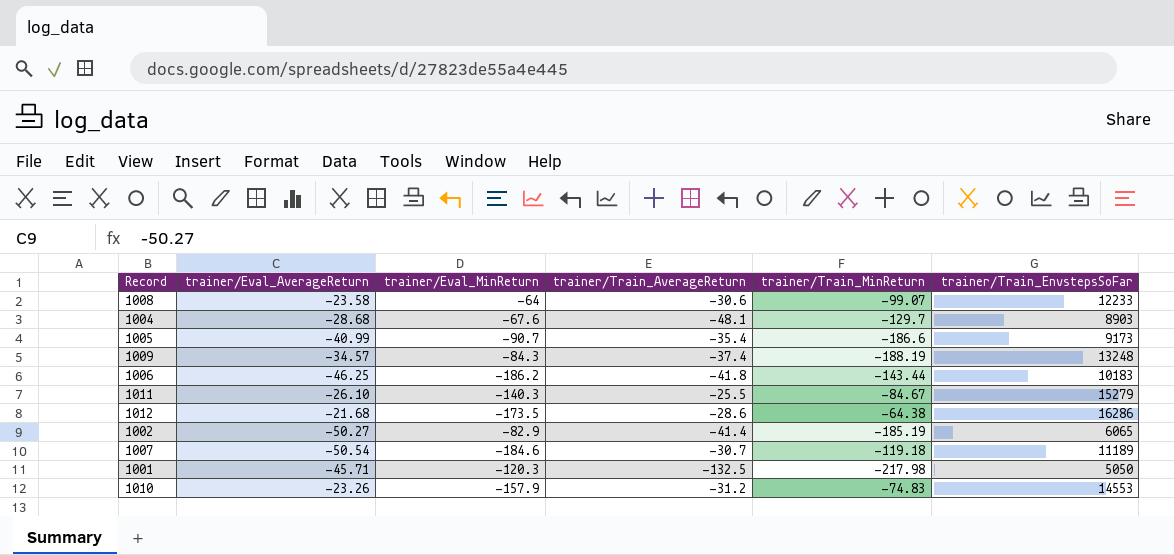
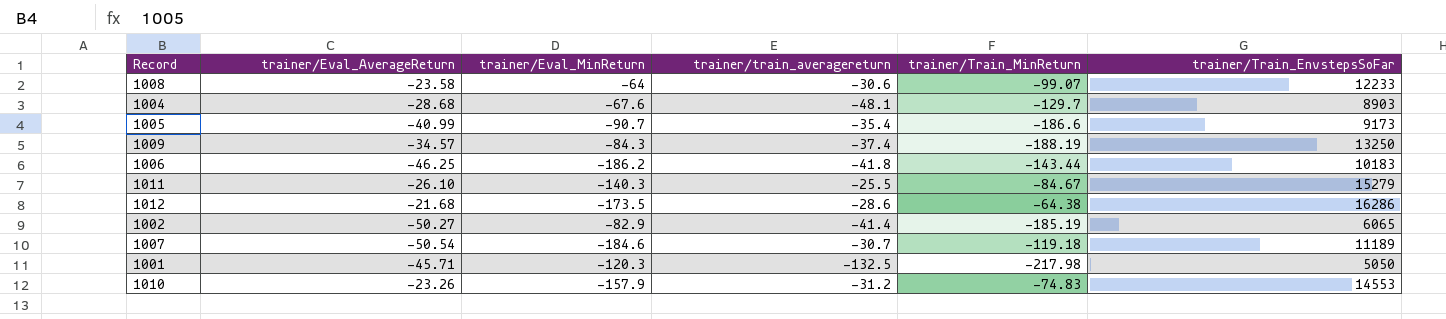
column name: trainer/Train_AverageReturn -> trainer/train_averagereturn
1009 | trainer/Train_EnvstepsSoFar: 13248 -> 13250

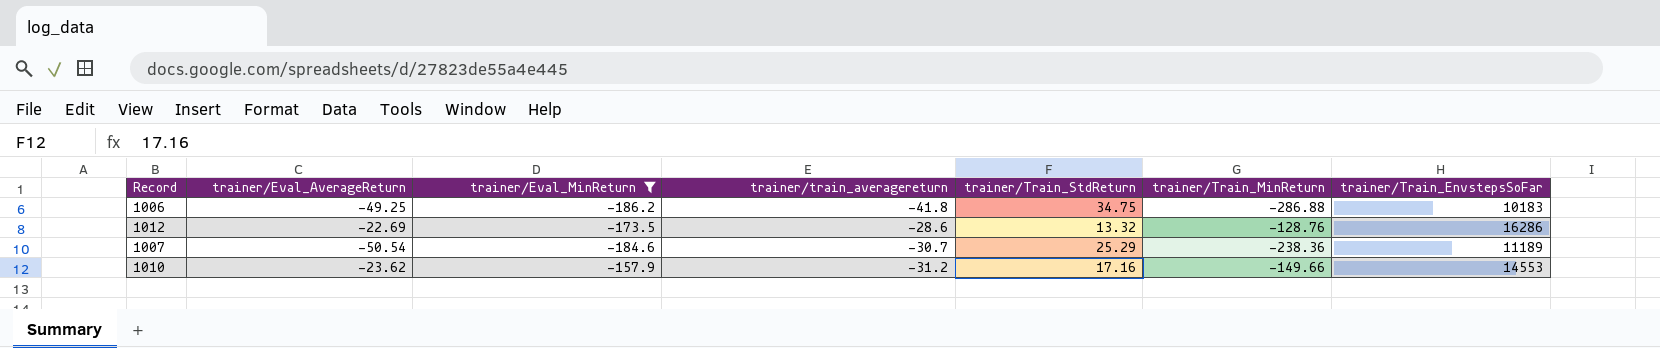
filter: none -> trainer/Eval_MinReturn <= -157.9
column trainer/Train_StdReturn | position: none -> 5
1006 | trainer/Eval_AverageReturn: -46.25 -> -49.25
1006 | trainer/Train_MinReturn: -143.44 -> -286.88
1012 | trainer/Eval_AverageReturn: -21.68 -> -22.69
1012 | trainer/Train_MinReturn: -64.38 -> -128.76
1007 | trainer/Train_MinReturn: -119.18 -> -238.36
1010 | trainer/Eval_AverageReturn: -23.26 -> -23.62
1010 | trainer/Train_MinReturn: -74.83 -> -149.66

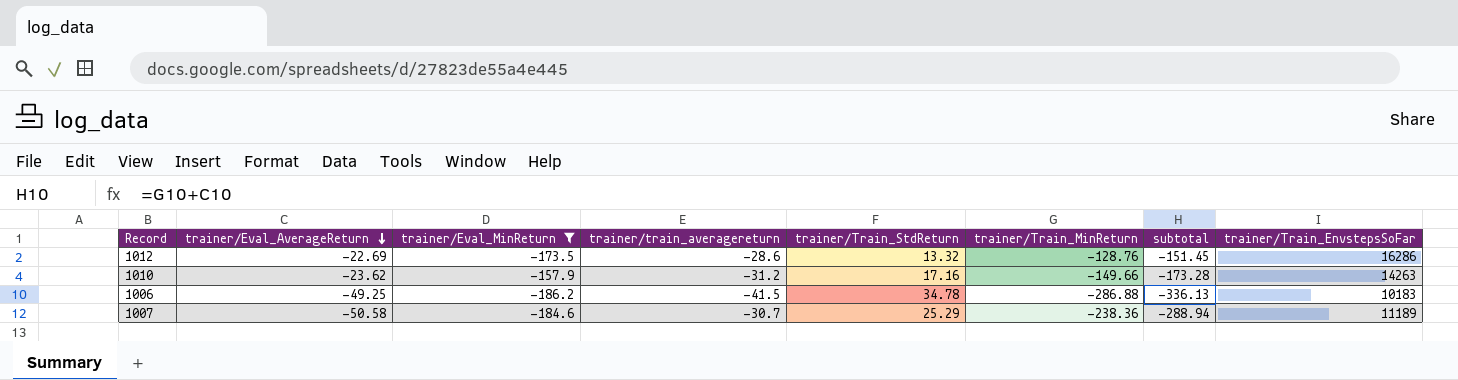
row order: none -> trainer/Eval_AverageReturn descending
column subtotal | formula: none -> [trainer/Eval_AverageReturn] + [trainer/Train_MinReturn]
1010 | trainer/Train_EnvstepsSoFar: 14553 -> 14263
1006 | trainer/train_averagereturn: -41.8 -> -41.5
1006 | trainer/Train_StdReturn: 34.75 -> 34.78
1007 | trainer/Eval_AverageReturn: -50.54 -> -50.58

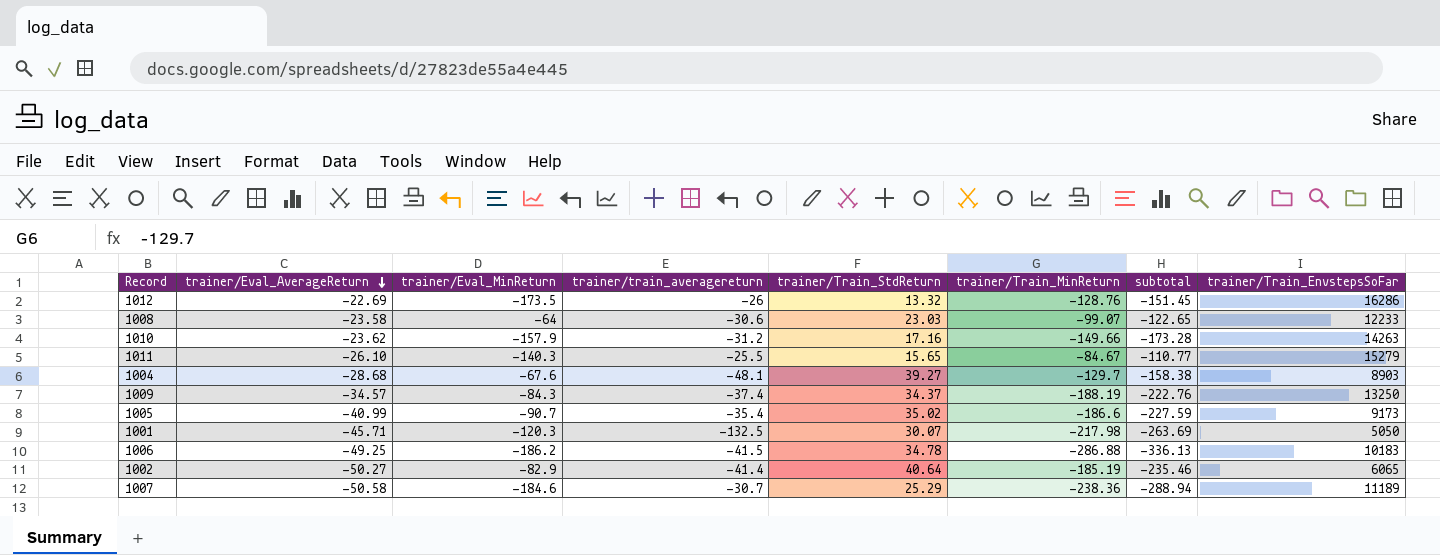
filter: trainer/Eval_MinReturn <= -157.9 -> none
1012 | trainer/train_averagereturn: -28.6 -> -26

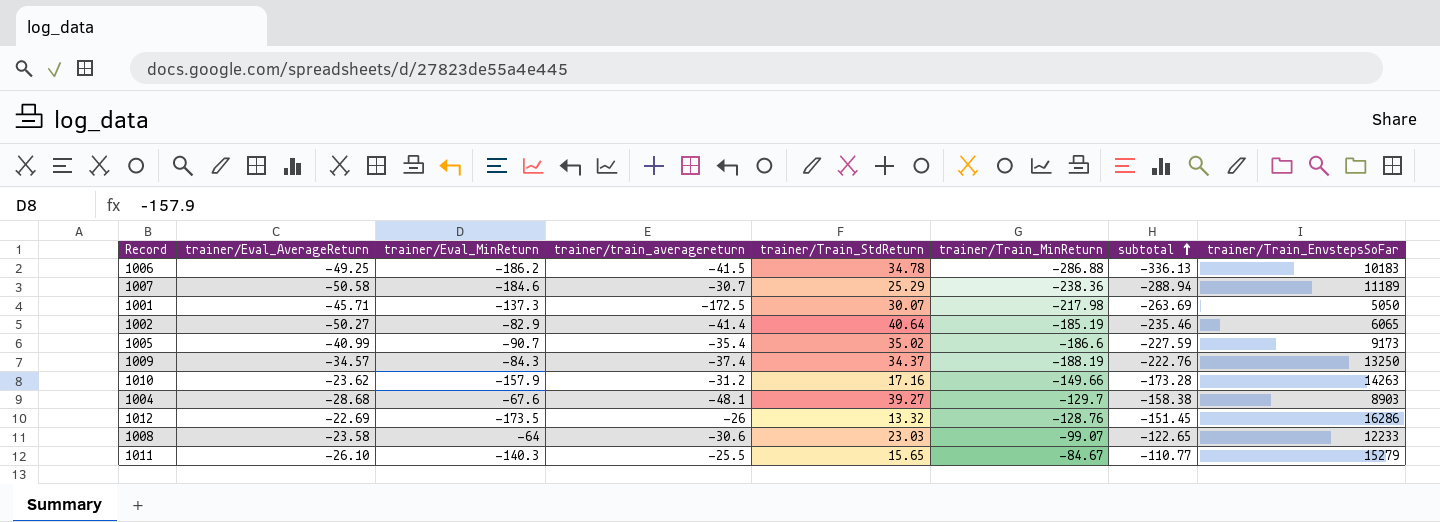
row order: trainer/Eval_AverageReturn descending -> subtotal ascending
1001 | trainer/Eval_MinReturn: -120.3 -> -137.3
1001 | trainer/train_averagereturn: -132.5 -> -172.5

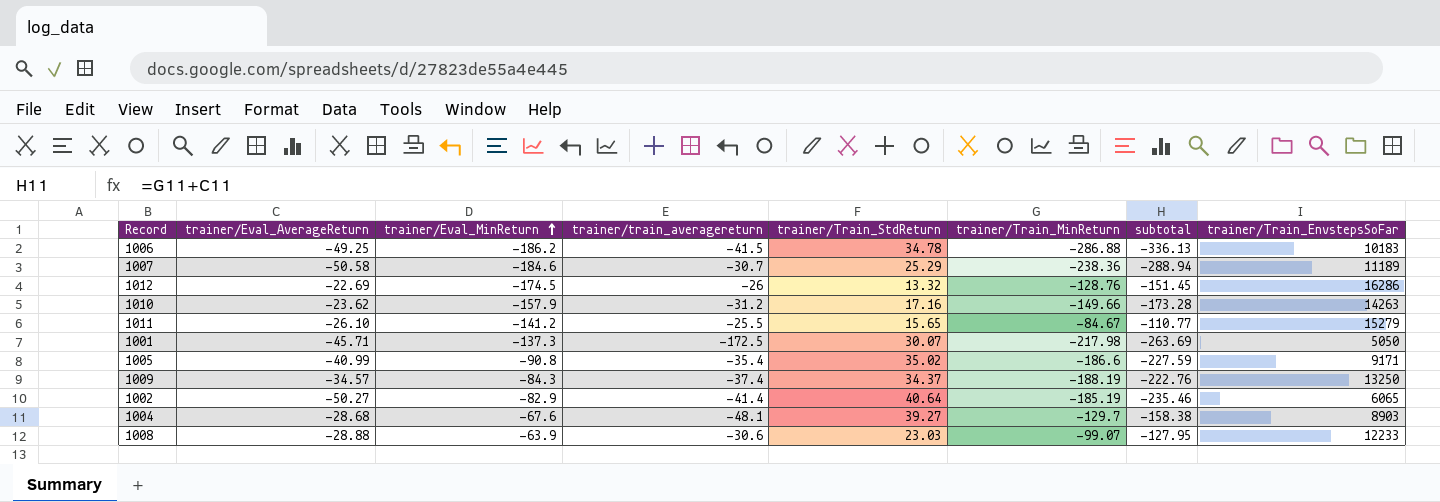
row order: subtotal ascending -> trainer/Eval_MinReturn ascending
1012 | trainer/Eval_MinReturn: -173.5 -> -174.5
1011 | trainer/Eval_MinReturn: -140.3 -> -141.2
1005 | trainer/Eval_MinReturn: -90.7 -> -90.8
1005 | trainer/Train_EnvstepsSoFar: 9173 -> 9171
1008 | trainer/Eval_AverageReturn: -23.58 -> -28.88
1008 | trainer/Eval_MinReturn: -64 -> -63.9
1008 | subtotal: -122.65 -> -127.95

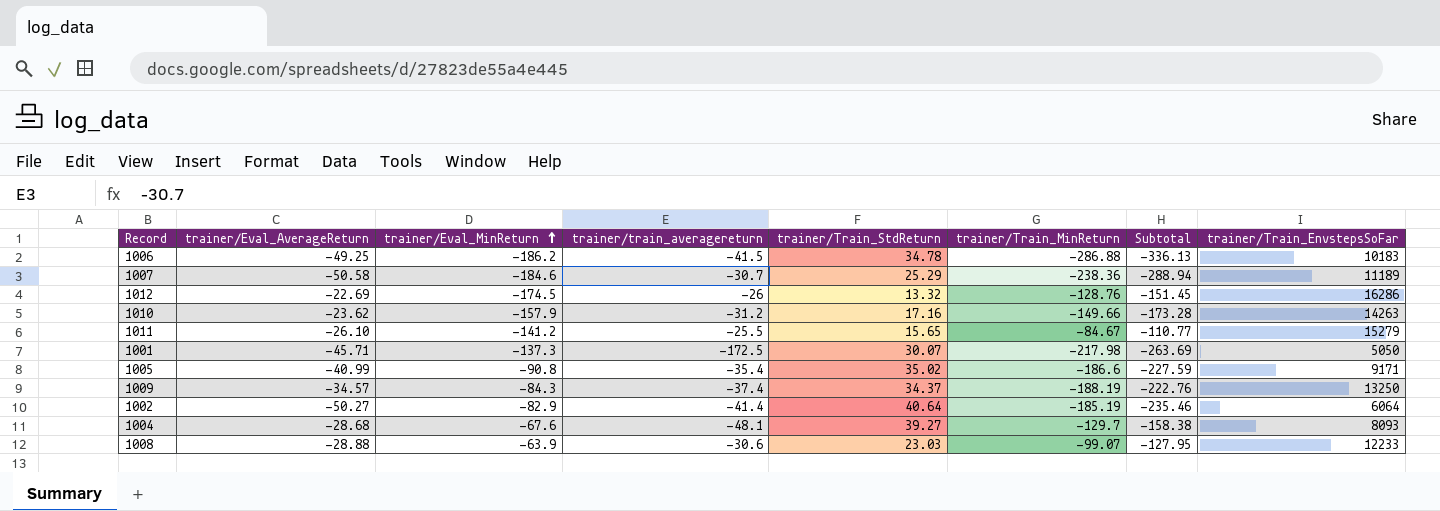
column name: subtotal -> Subtotal
1002 | trainer/Train_EnvstepsSoFar: 6065 -> 6064
1004 | trainer/Train_EnvstepsSoFar: 8903 -> 8093

